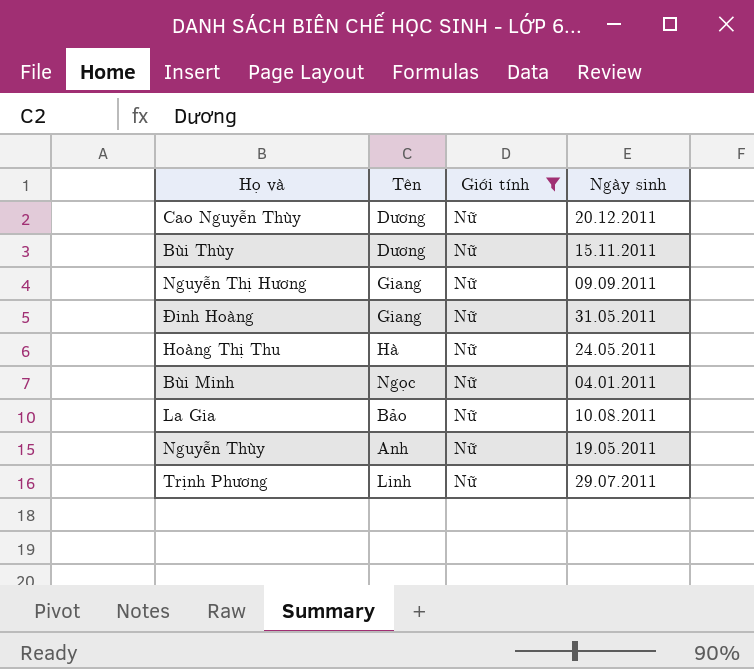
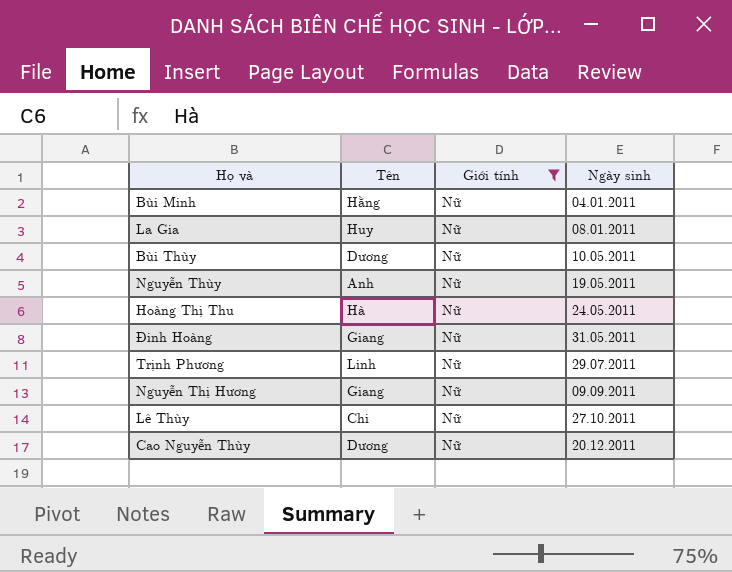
row order: none -> Ngày sinh ascending
Bùi Minh | Tên: Ngọc -> Hằng
La Gia | Tên: Bảo -> Huy
La Gia | Ngày sinh: 10.08.2011 -> 08.01.2011
Bùi Thùy | Ngày sinh: 15.11.2011 -> 10.05.2011
row Lê Thùy: none -> Chi | Nữ | 27.10.2011

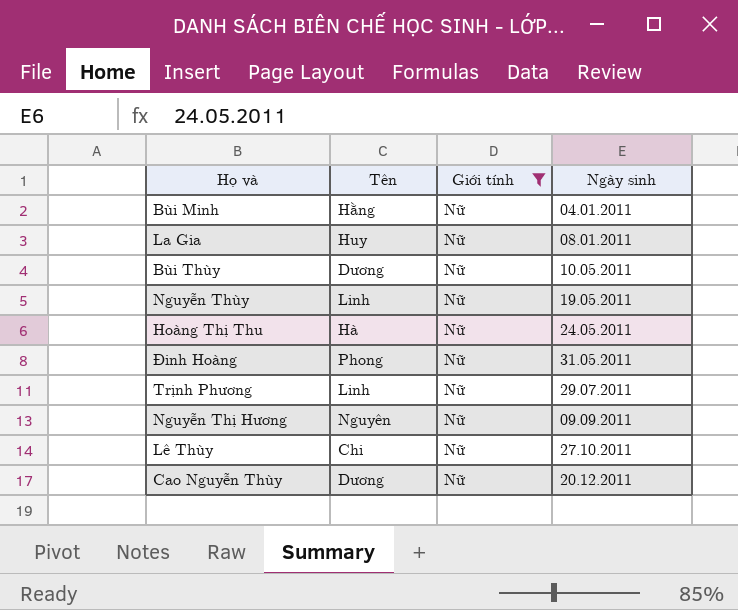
Nguyễn Thùy | Tên: Anh -> Linh
Đinh Hoàng | Tên: Giang -> Phong
Nguyễn Thị Hương | Tên: Giang -> Nguyên

